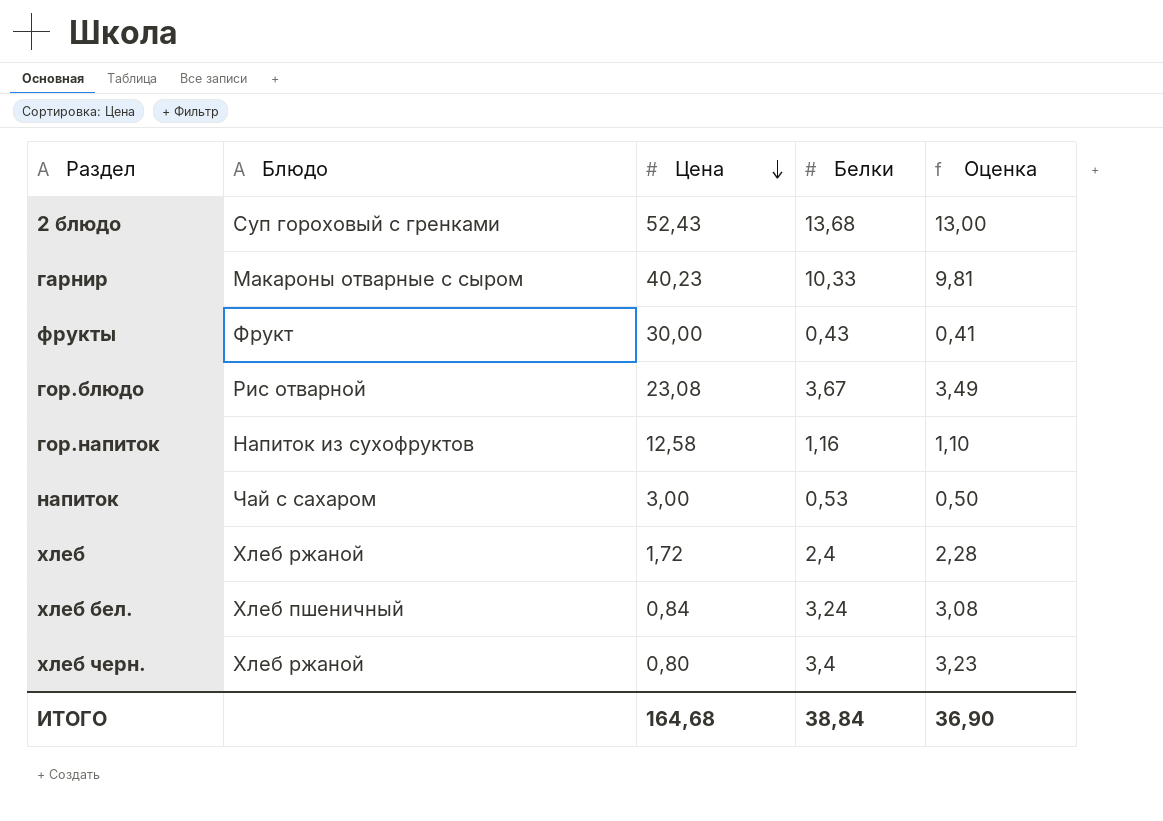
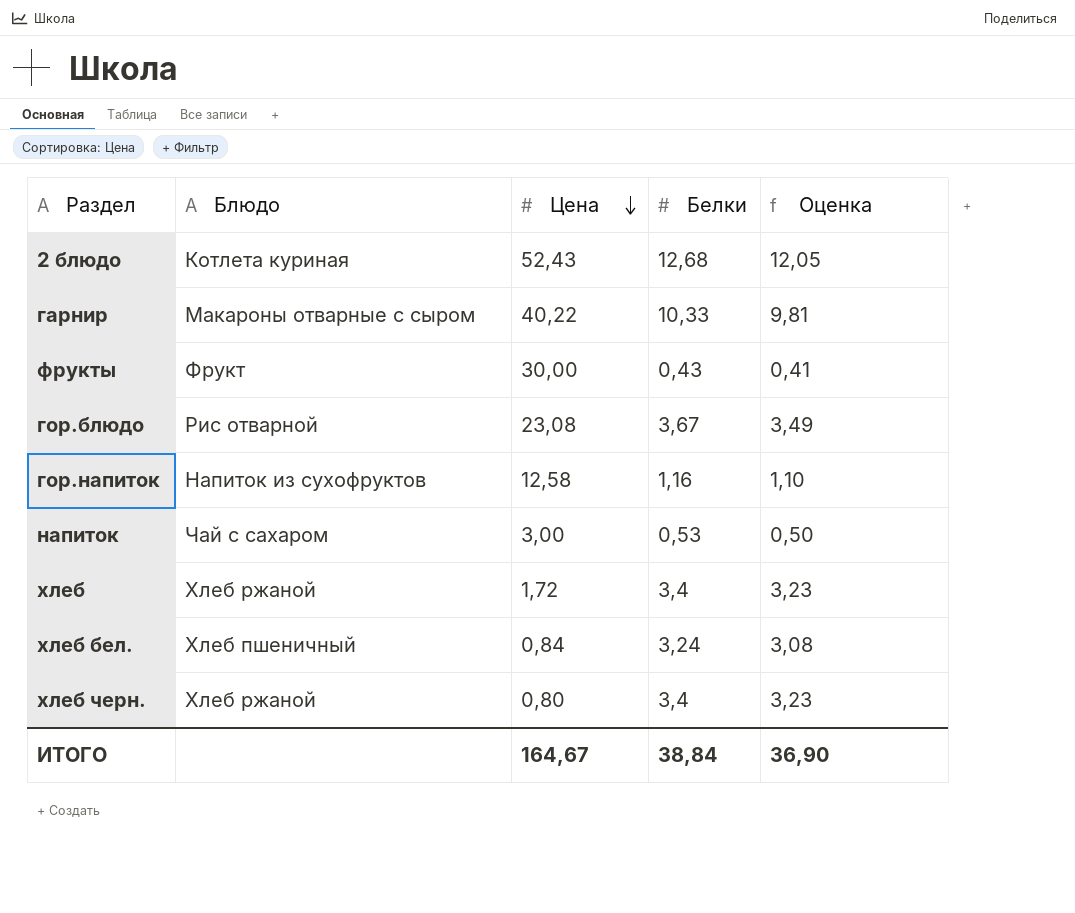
2 блюдо | Блюдо: Суп гороховый с гренками -> Котлета куриная
2 блюдо | Белки: 13,68 -> 12,68
2 блюдо | Оценка: 13,00 -> 12,05
гарнир | Цена: 40,23 -> 40,22
хлеб | Белки: 2,4 -> 3,4
хлеб | Оценка: 2,28 -> 3,23
ИТОГО | Цена: 164,68 -> 164,67

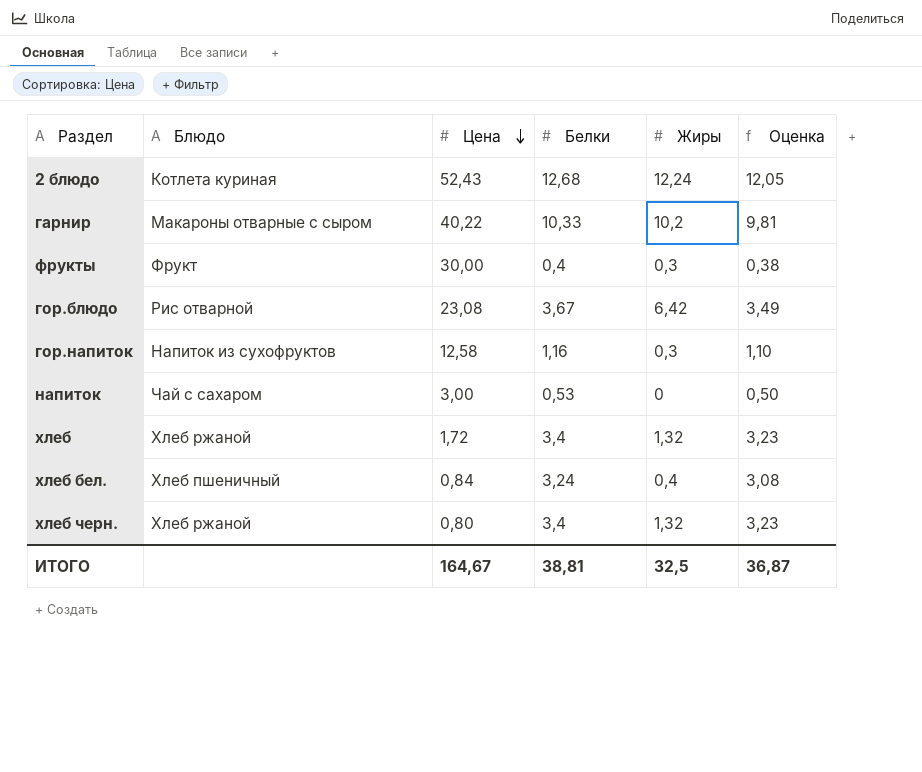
column Жиры | position: none -> 5
фрукты | Белки: 0,43 -> 0,4
фрукты | Оценка: 0,41 -> 0,38
ИТОГО | Белки: 38,84 -> 38,81
ИТОГО | Оценка: 36,90 -> 36,87

